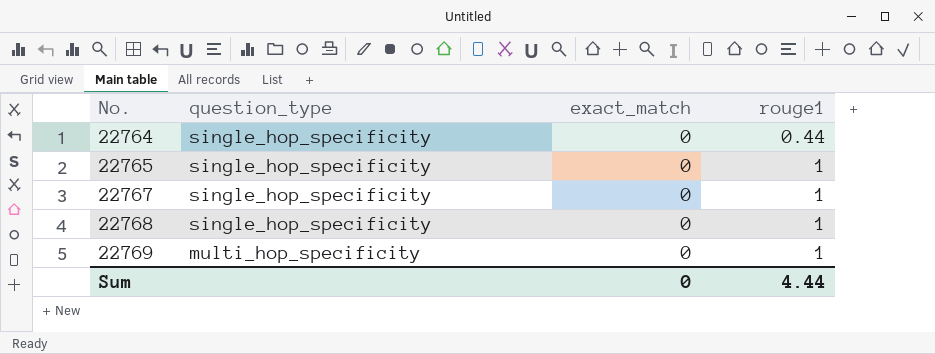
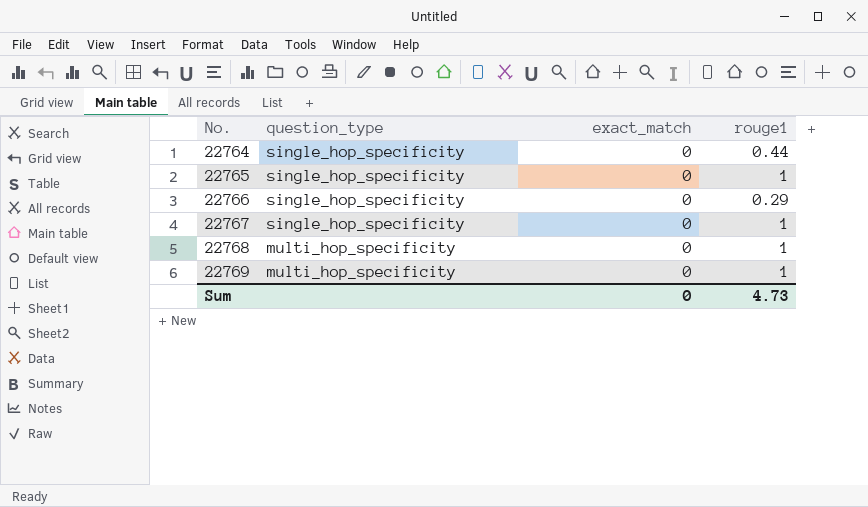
row 22766: none -> single_hop_specificity | 0 | 0.29
22768 | question_type: single_hop_specificity -> multi_hop_specificity
Sum | rouge1: 4.44 -> 4.73

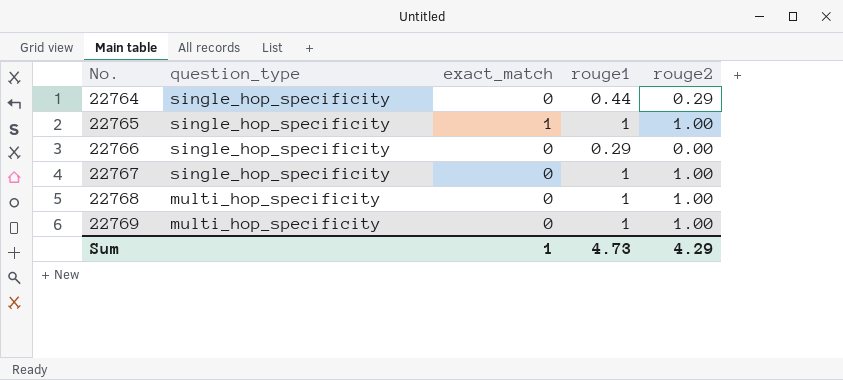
column rouge2 | position: none -> 5
22765 | exact_match: 0 -> 1
Sum | exact_match: 0 -> 1

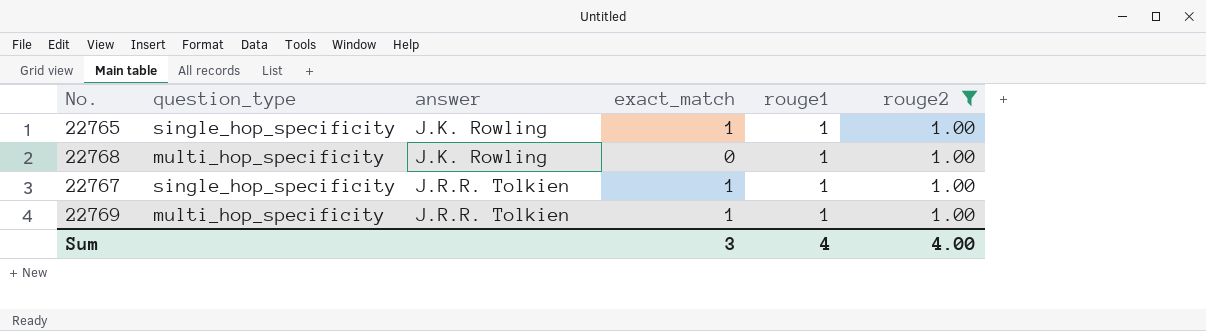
filter: none -> rouge2 = 1.00
row order: No. ascending -> answer ascending
column answer | position: none -> 3
22767 | exact_match: 0 -> 1
22769 | exact_match: 0 -> 1
Sum | exact_match: 1 -> 3
Sum | rouge1: 4.73 -> 4
Sum | rouge2: 4.29 -> 4.00

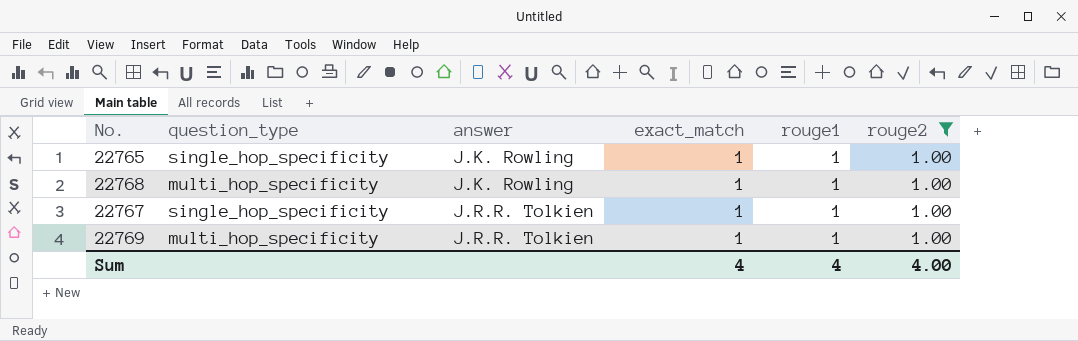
22768 | exact_match: 0 -> 1
Sum | exact_match: 3 -> 4

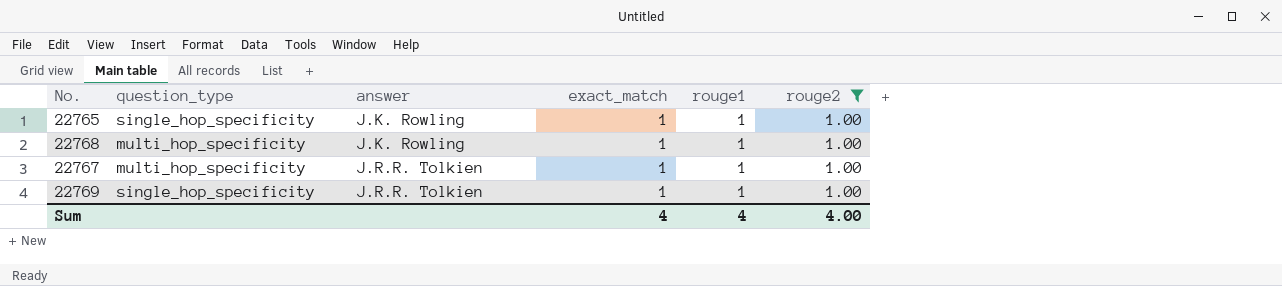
22767 | question_type: single_hop_specificity -> multi_hop_specificity
22769 | question_type: multi_hop_specificity -> single_hop_specificity

